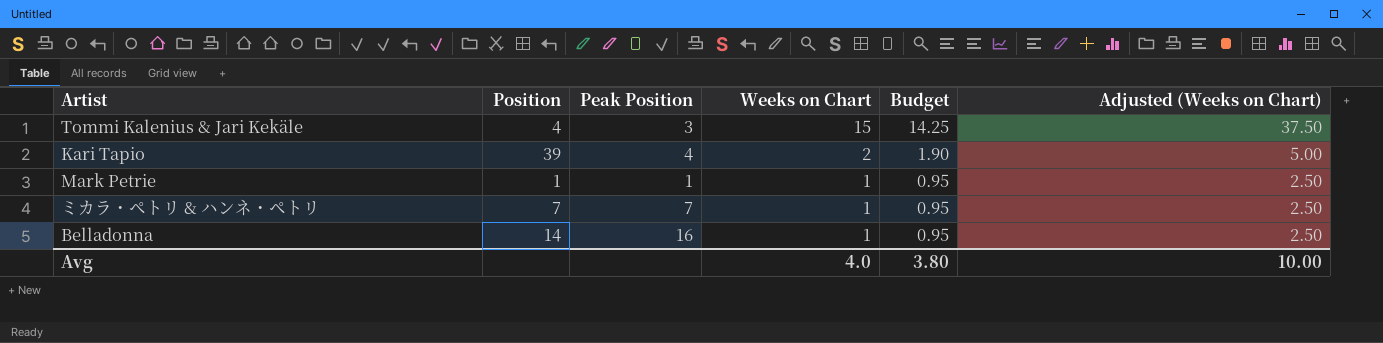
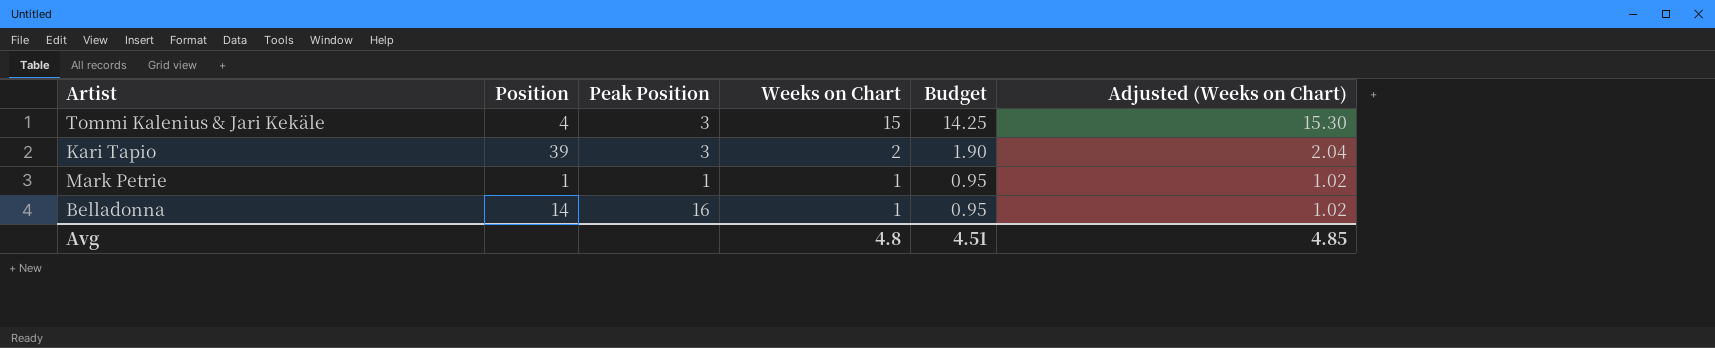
column Adjusted (Weeks on Chart) | formula: [Weeks on Chart] * 2.5 -> [Weeks on Chart] * 1.02
row ミカラ・ペトリ & ハンネ・ペトリ: 7 | 7 | 1 | 0.95 | 2.50 -> none
Kari Tapio | Peak Position: 4 -> 3
Avg | Weeks on Chart: 4.0 -> 4.8
Avg | Budget: 3.80 -> 4.51
Avg | Adjusted (Weeks on Chart): 10.00 -> 4.85

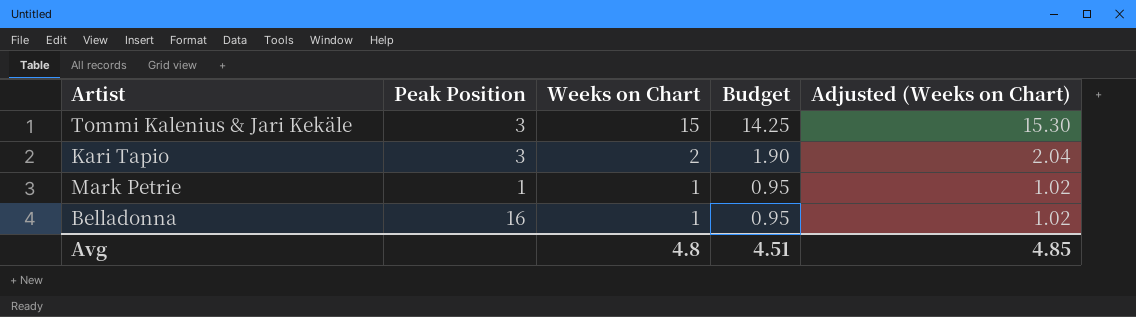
column Position | position: 2 -> none

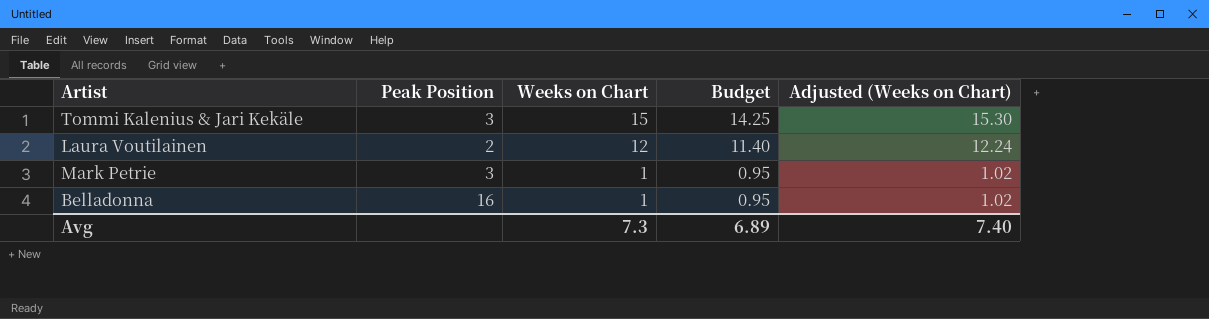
row Kari Tapio: 3 | 2 | 1.90 | 2.04 -> none
row Laura Voutilainen: none -> 2 | 12 | 11.40 | 12.24
Mark Petrie | Peak Position: 1 -> 3
Avg | Weeks on Chart: 4.8 -> 7.3
Avg | Budget: 4.51 -> 6.89
Avg | Adjusted (Weeks on Chart): 4.85 -> 7.40

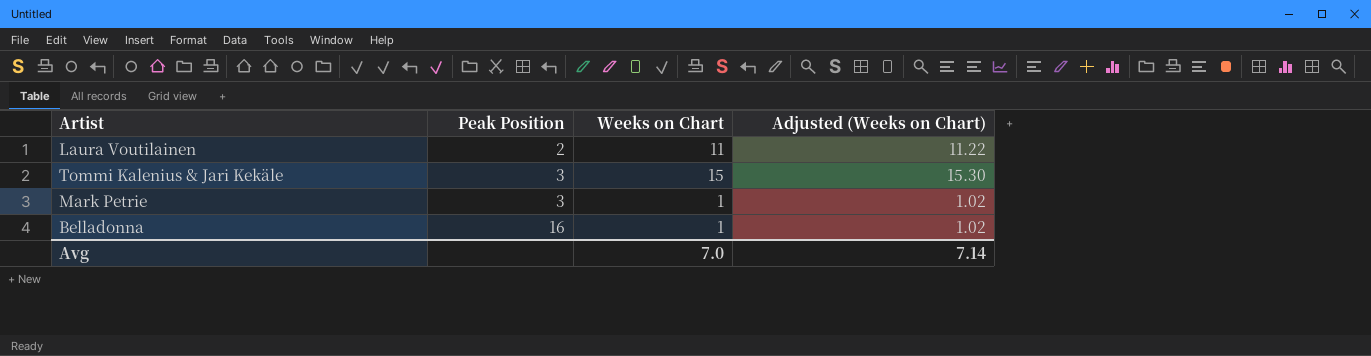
row order: Weeks on Chart descending -> Peak Position ascending
column Budget | formula: [Weeks on Chart] * 0.95 -> none
Laura Voutilainen | Weeks on Chart: 12 -> 11
Laura Voutilainen | Adjusted (Weeks on Chart): 12.24 -> 11.22
Avg | Weeks on Chart: 7.3 -> 7.0
Avg | Adjusted (Weeks on Chart): 7.40 -> 7.14

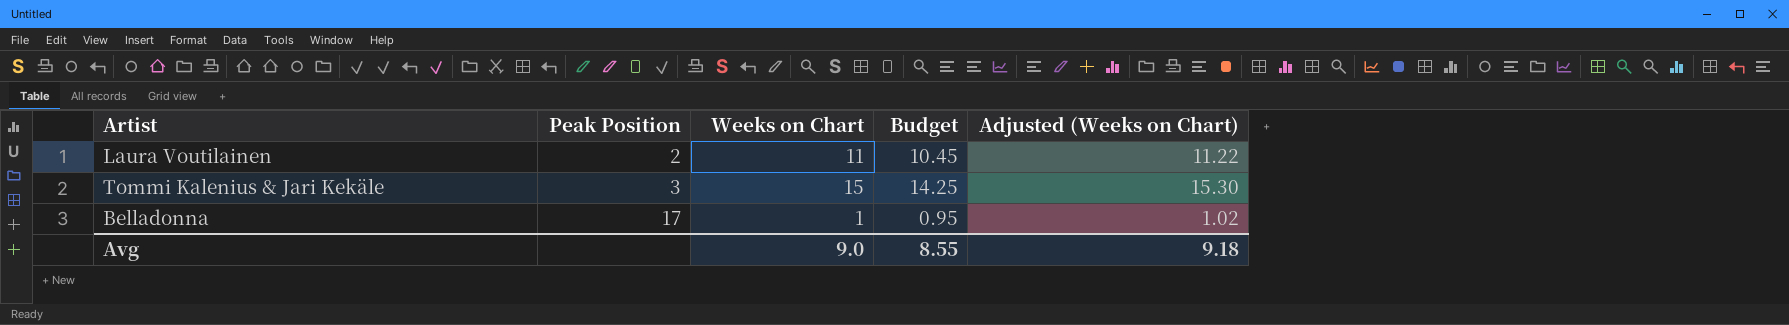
column Budget | formula: none -> [Weeks on Chart] * 0.95
row Mark Petrie: 3 | 1 | 1.02 -> none
Belladonna | Peak Position: 16 -> 17
Avg | Weeks on Chart: 7.0 -> 9.0
Avg | Adjusted (Weeks on Chart): 7.14 -> 9.18

